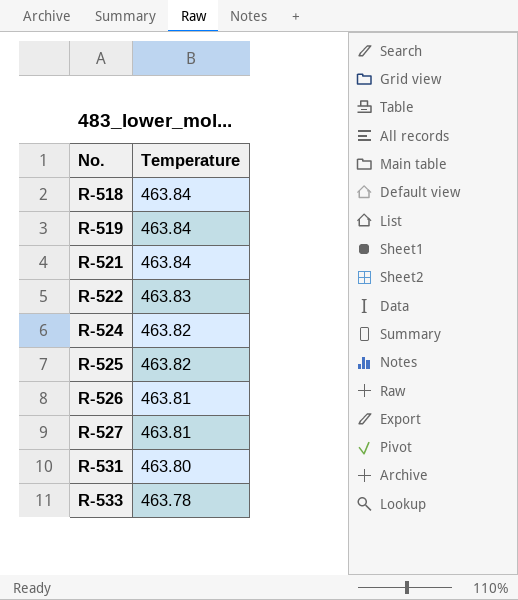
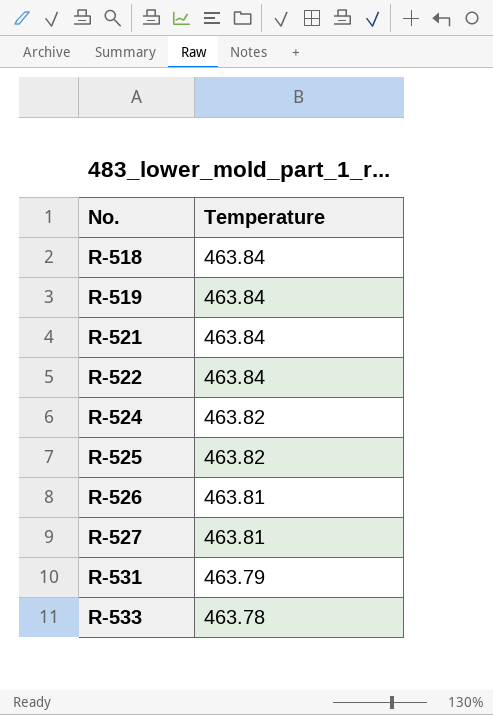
R-522 | Temperature: 463.83 -> 463.84
R-531 | Temperature: 463.80 -> 463.79

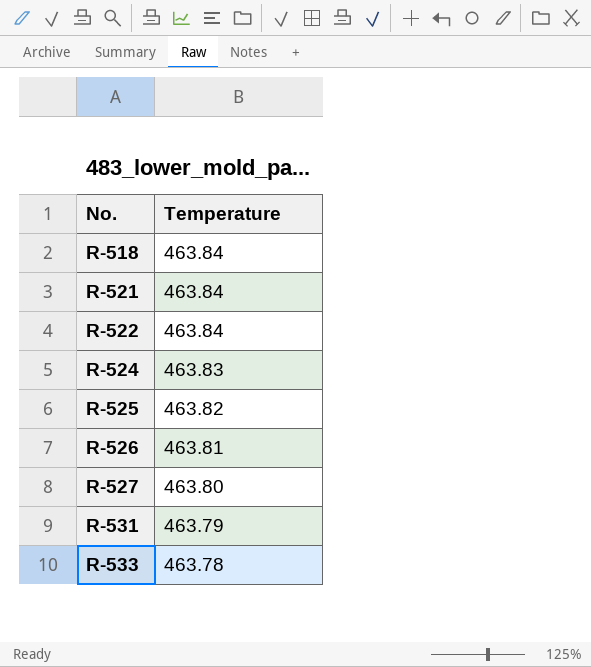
row R-519: 463.84 -> none
R-524 | Temperature: 463.82 -> 463.83
R-527 | Temperature: 463.81 -> 463.80

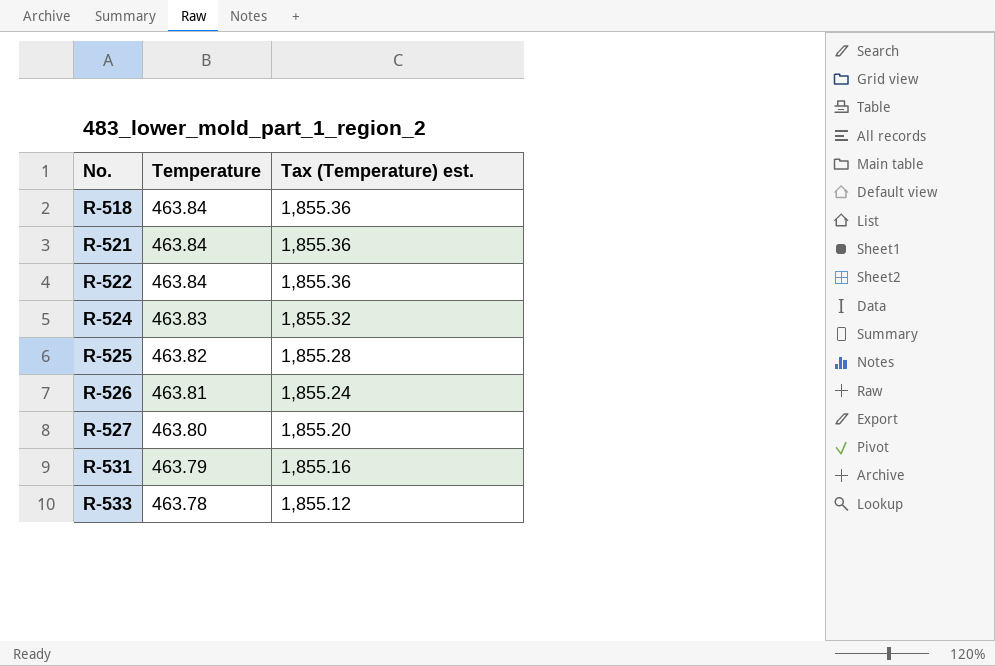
column Tax (Temperature) est. | formula: none -> [Temperature] * 4

